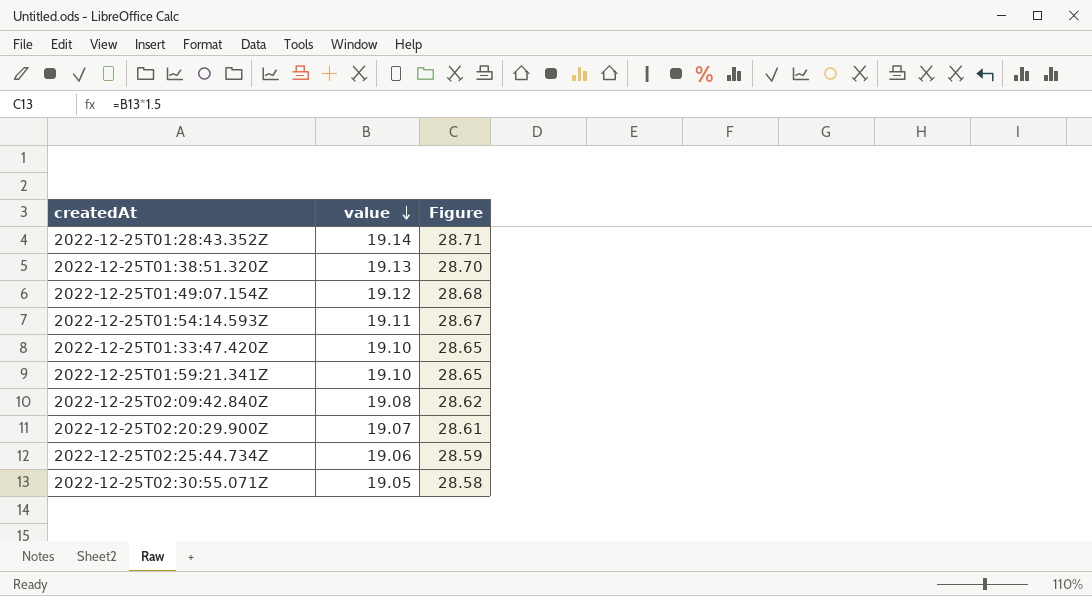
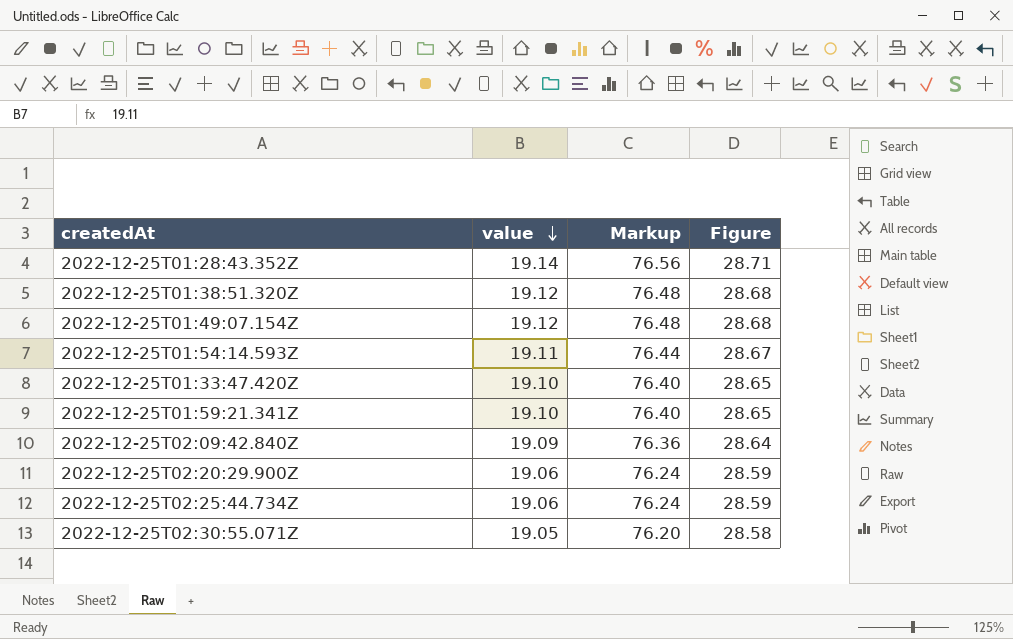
column Markup | formula: none -> [value] * 4
2022-12-25T01:38:51.320Z | value: 19.13 -> 19.12
2022-12-25T01:38:51.320Z | Figure: 28.70 -> 28.68
2022-12-25T02:09:42.840Z | value: 19.08 -> 19.09
2022-12-25T02:09:42.840Z | Figure: 28.62 -> 28.64
2022-12-25T02:20:29.900Z | value: 19.07 -> 19.06
2022-12-25T02:20:29.900Z | Figure: 28.61 -> 28.59

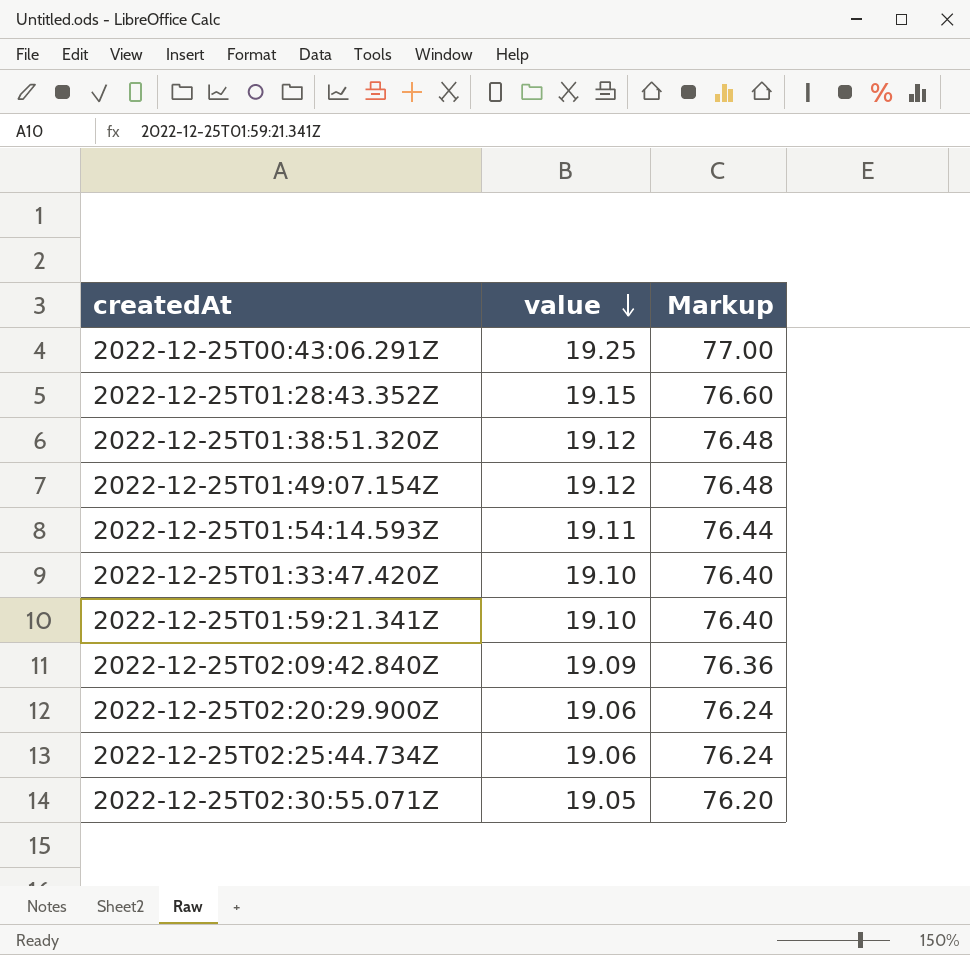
column Figure | formula: [value] * 1.5 -> none
row 2022-12-25T00:43:06.291Z: none -> 19.25 | 77.00
2022-12-25T01:28:43.352Z | value: 19.14 -> 19.15
2022-12-25T01:28:43.352Z | Markup: 76.56 -> 76.60

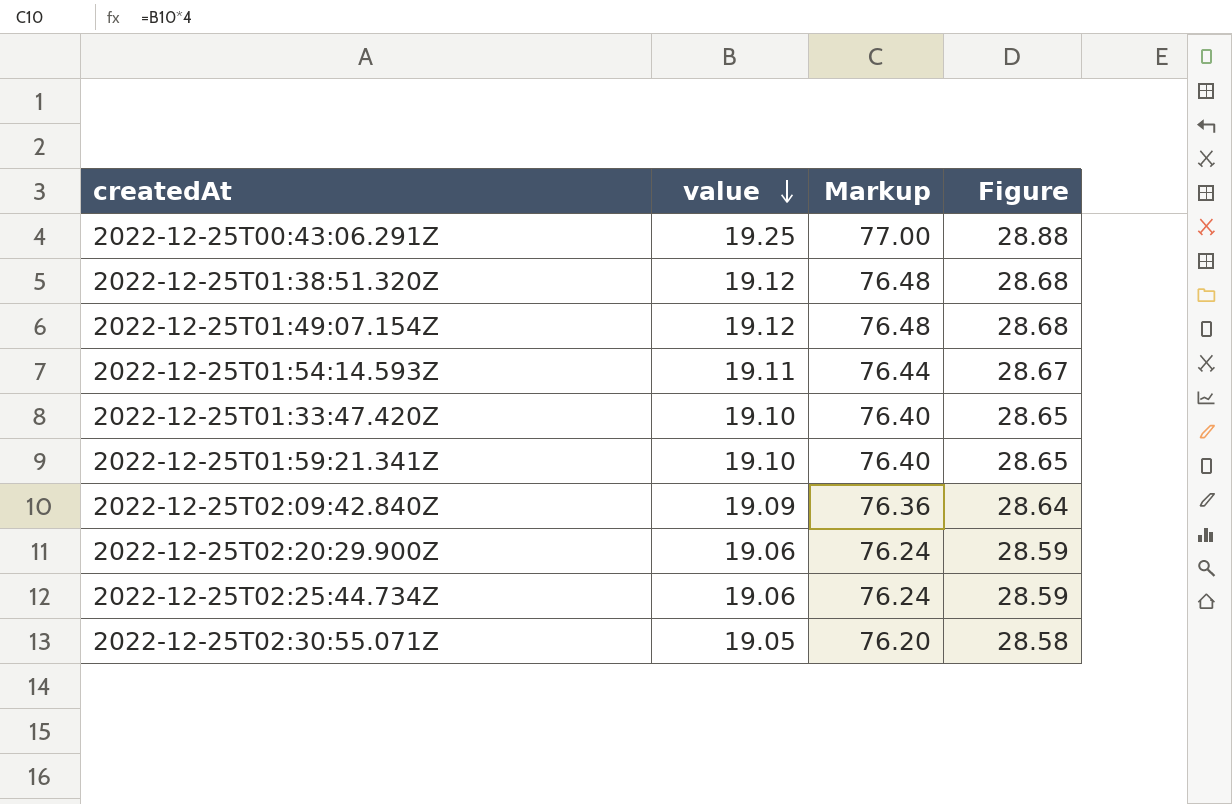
column Figure | formula: none -> [value] * 1.5
row 2022-12-25T01:28:43.352Z: 19.15 | 76.60 -> none

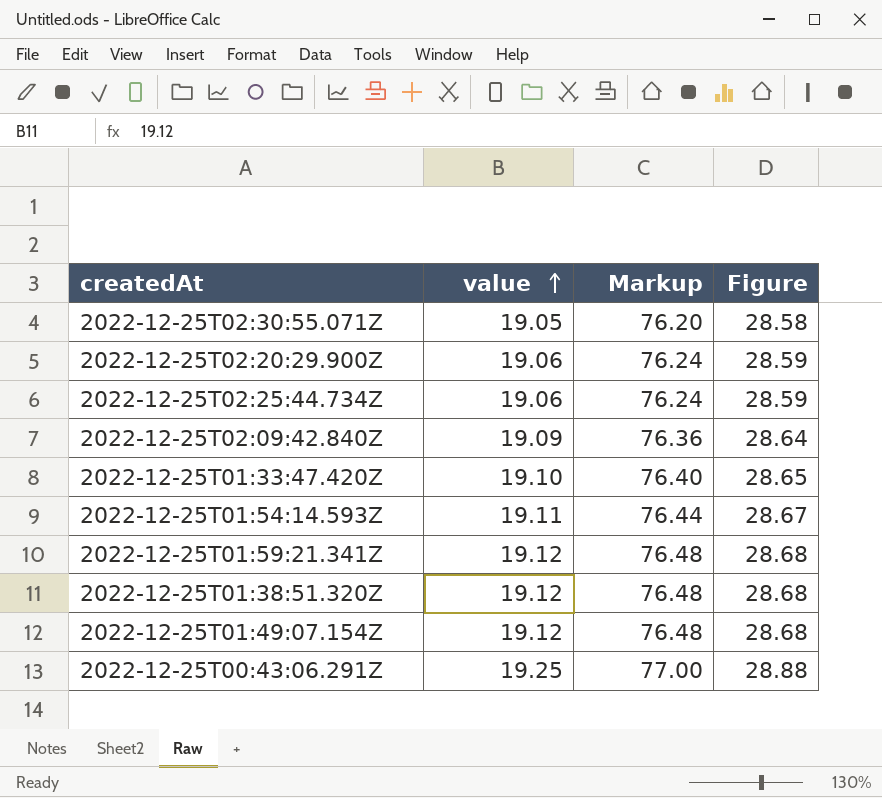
row order: value descending -> value ascending
2022-12-25T01:59:21.341Z | value: 19.10 -> 19.12
2022-12-25T01:59:21.341Z | Markup: 76.40 -> 76.48
2022-12-25T01:59:21.341Z | Figure: 28.65 -> 28.68

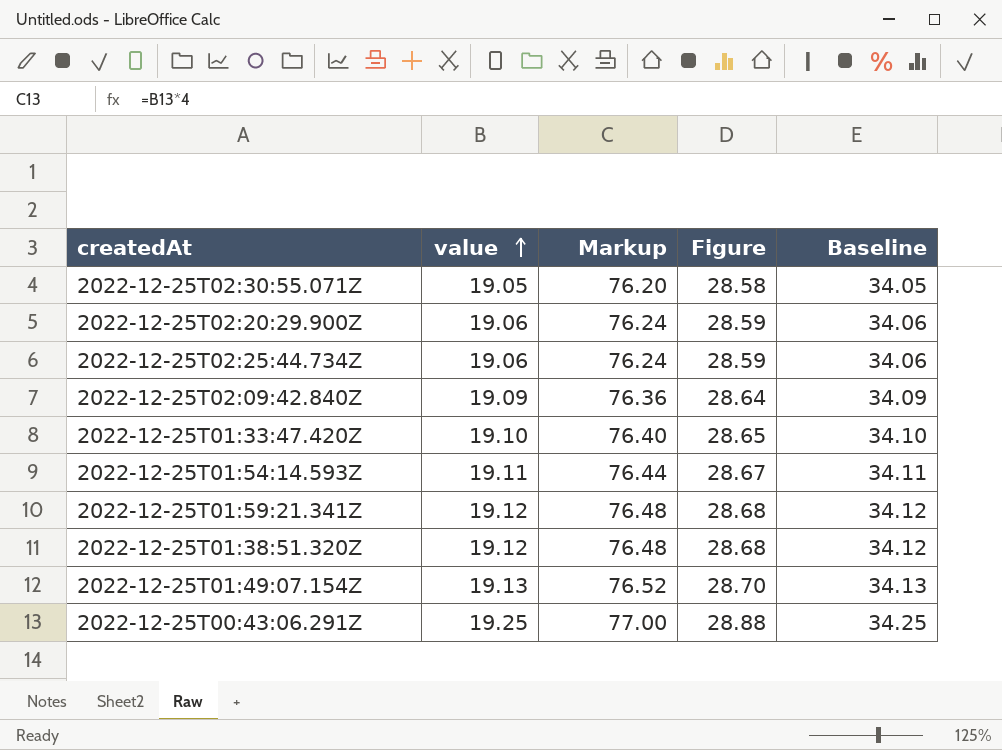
column Baseline | formula: none -> [value] + 15
2022-12-25T01:49:07.154Z | value: 19.12 -> 19.13
2022-12-25T01:49:07.154Z | Markup: 76.48 -> 76.52
2022-12-25T01:49:07.154Z | Figure: 28.68 -> 28.70

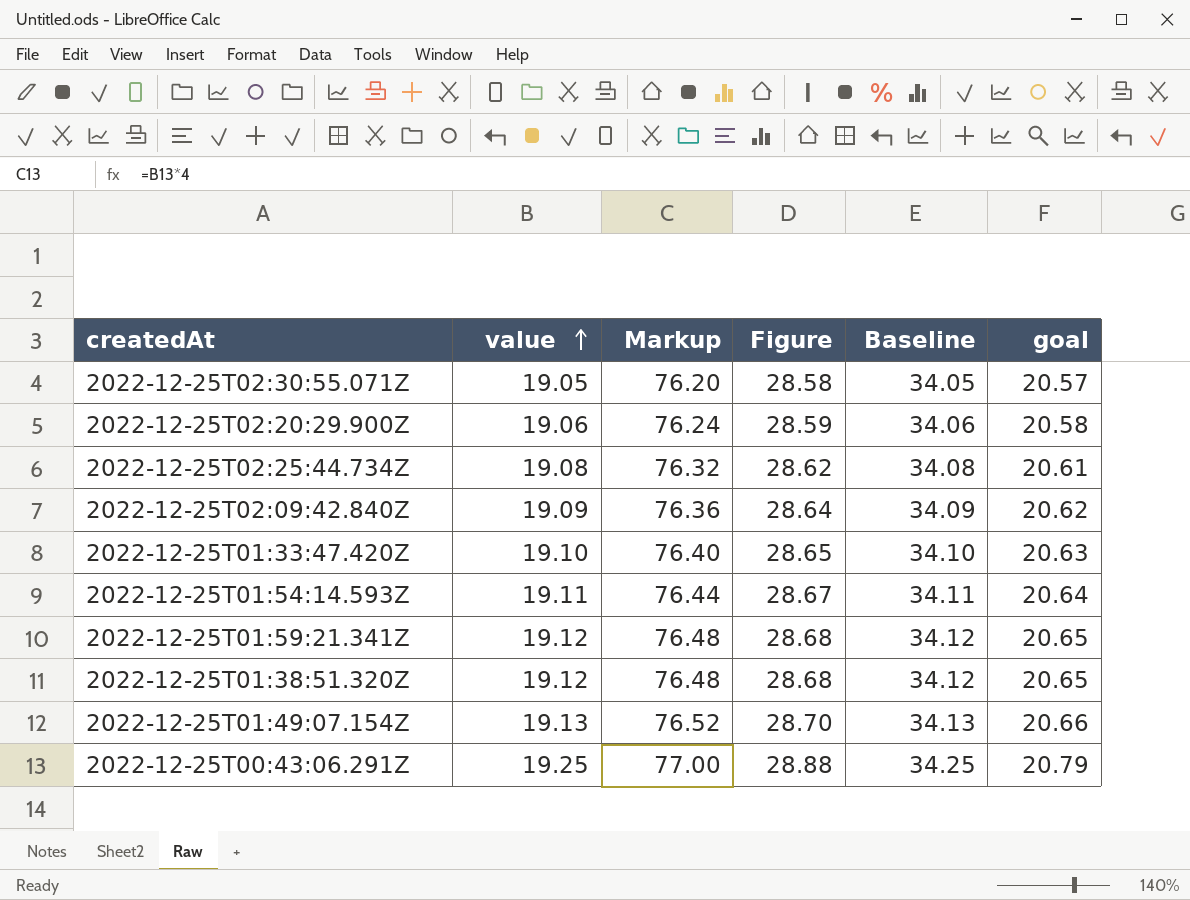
column goal | formula: none -> [value] * 1.08
2022-12-25T02:25:44.734Z | value: 19.06 -> 19.08
2022-12-25T02:25:44.734Z | Markup: 76.24 -> 76.32
2022-12-25T02:25:44.734Z | Figure: 28.59 -> 28.62
2022-12-25T02:25:44.734Z | Baseline: 34.06 -> 34.08

